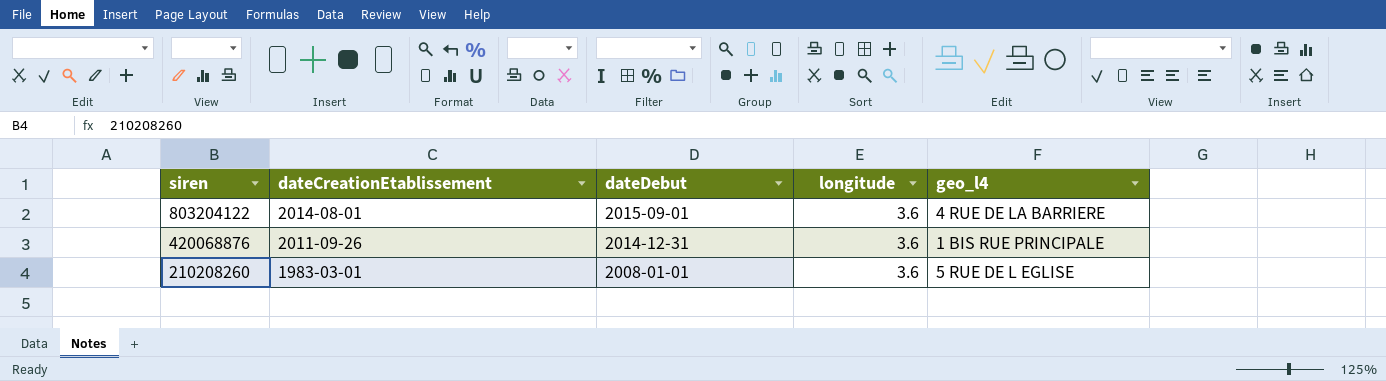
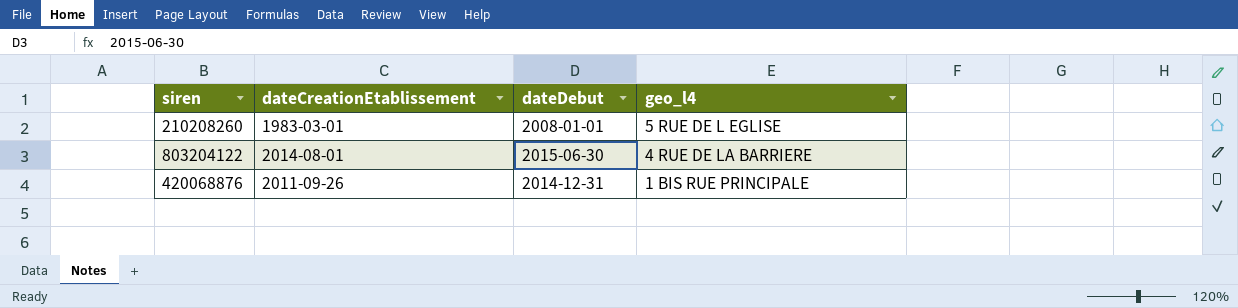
row order: siren descending -> geo_l4 descending
column longitude | position: 4 -> none
803204122 | dateDebut: 2015-09-01 -> 2015-06-30

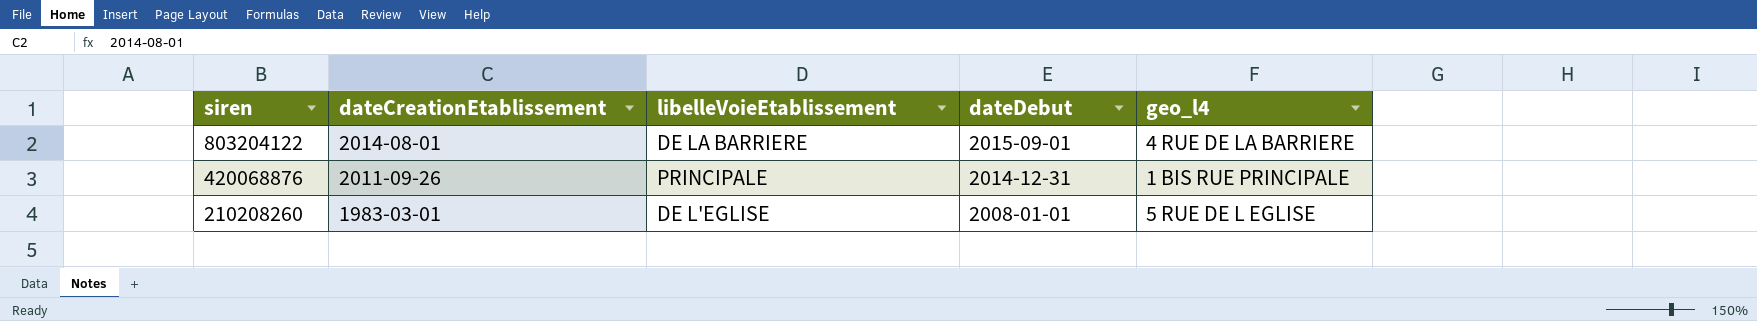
row order: geo_l4 descending -> siren descending
column libelleVoieEtablissement | position: none -> 3
803204122 | dateDebut: 2015-06-30 -> 2015-09-01

